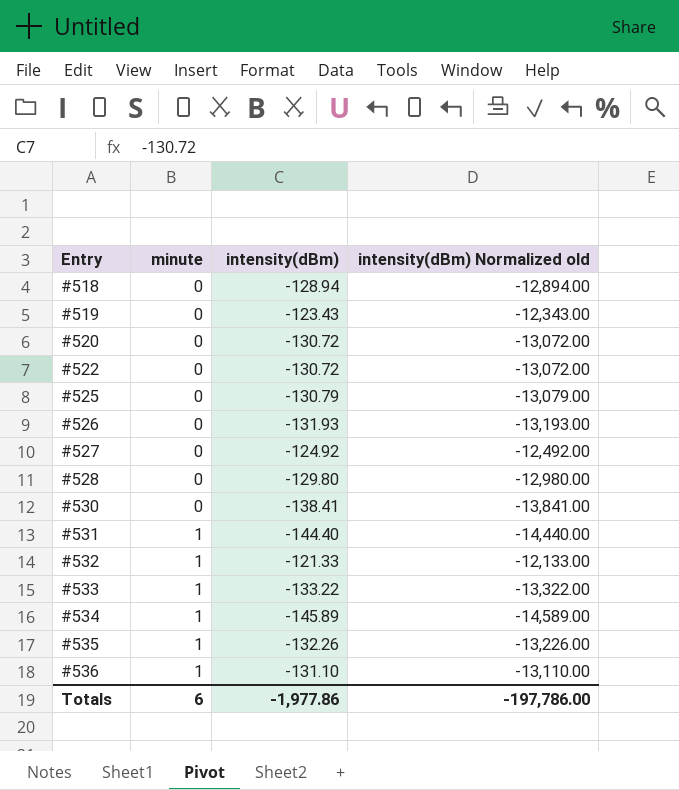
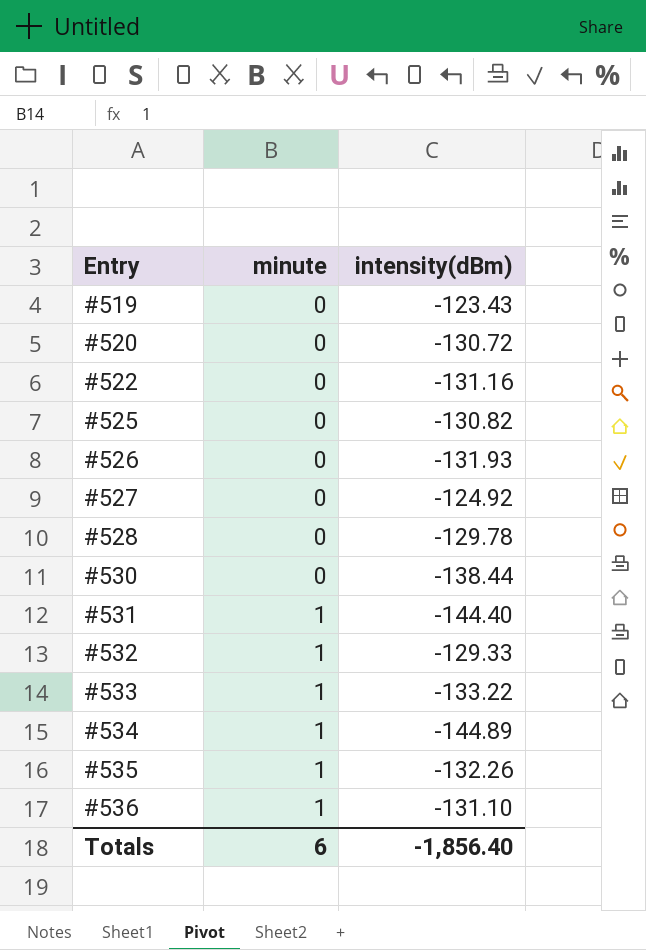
column intensity(dBm) Normalized old | formula: [intensity(dBm)] * 100 -> none
row #518: 0 | -128.94 | -12,894.00 -> none
#522 | intensity(dBm): -130.72 -> -131.16
#525 | intensity(dBm): -130.79 -> -130.82
#528 | intensity(dBm): -129.80 -> -129.78
#530 | intensity(dBm): -138.41 -> -138.44
#532 | intensity(dBm): -121.33 -> -129.33
#534 | intensity(dBm): -145.89 -> -144.89
Totals | intensity(dBm): -1,977.86 -> -1,856.40

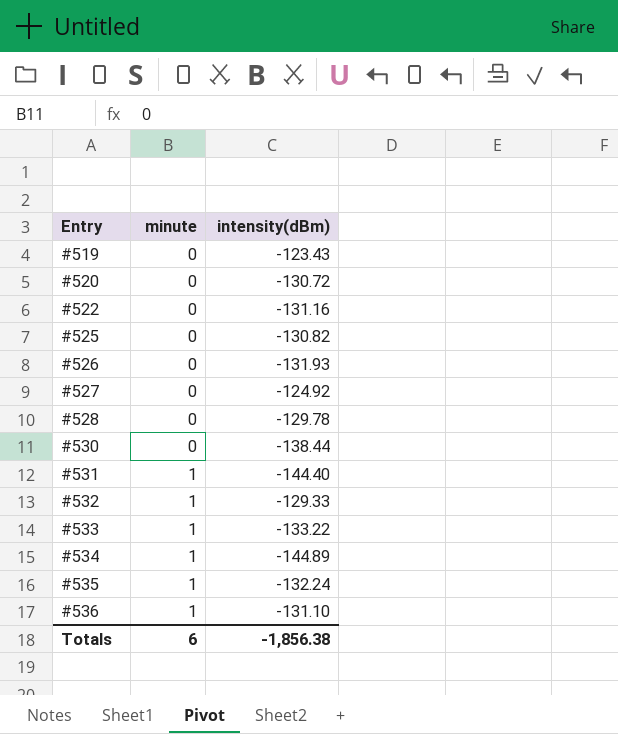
#535 | intensity(dBm): -132.26 -> -132.24
Totals | intensity(dBm): -1,856.40 -> -1,856.38

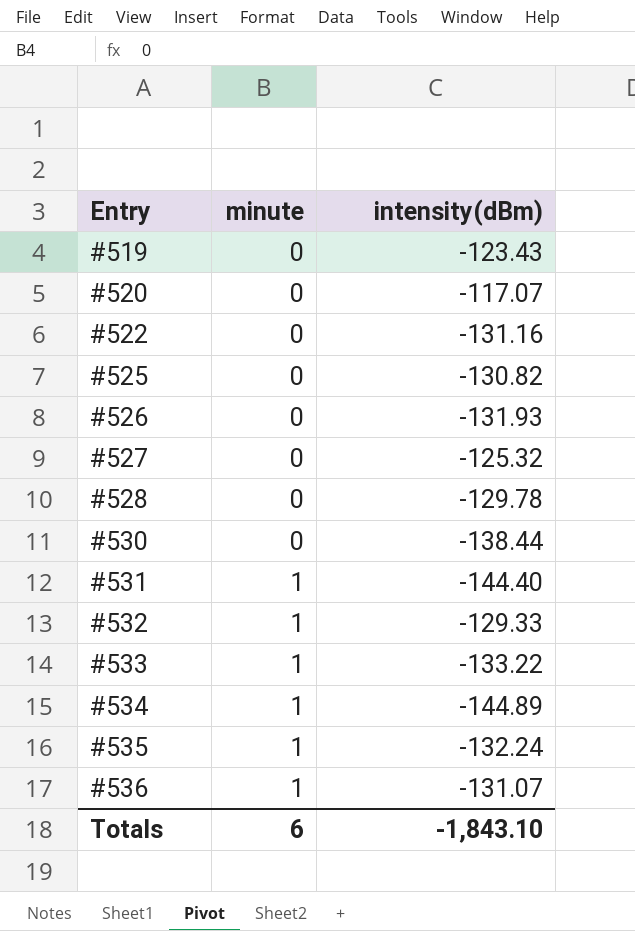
#520 | intensity(dBm): -130.72 -> -117.07
#527 | intensity(dBm): -124.92 -> -125.32
#536 | intensity(dBm): -131.10 -> -131.07
Totals | intensity(dBm): -1,856.38 -> -1,843.10

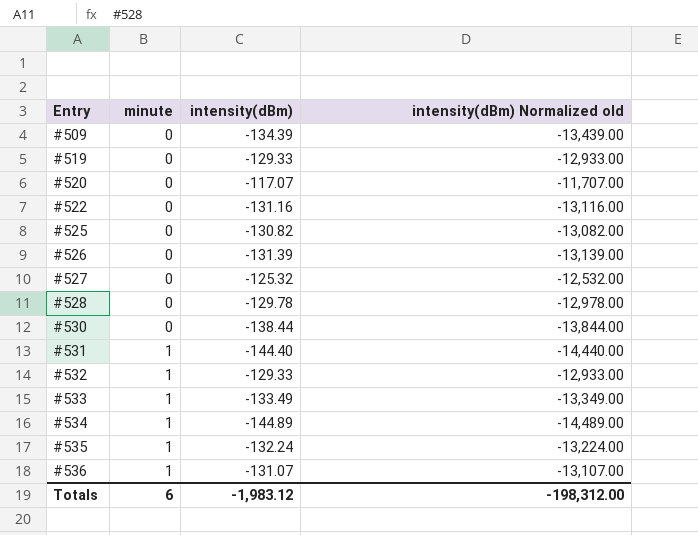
column intensity(dBm) Normalized old | formula: none -> [intensity(dBm)] * 100
row #509: none -> 0 | -134.39 | -13,439.00
#519 | intensity(dBm): -123.43 -> -129.33
#526 | intensity(dBm): -131.93 -> -131.39
#533 | intensity(dBm): -133.22 -> -133.49
Totals | intensity(dBm): -1,843.10 -> -1,983.12

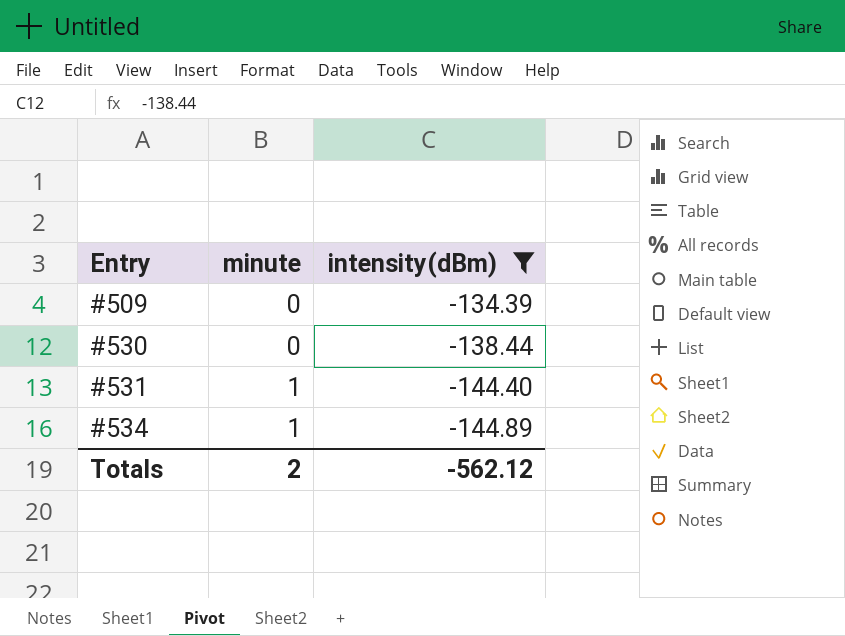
filter: none -> intensity(dBm) <= -134.39
column intensity(dBm) Normalized old | formula: [intensity(dBm)] * 100 -> none
Totals | minute: 6 -> 2
Totals | intensity(dBm): -1,983.12 -> -562.12

